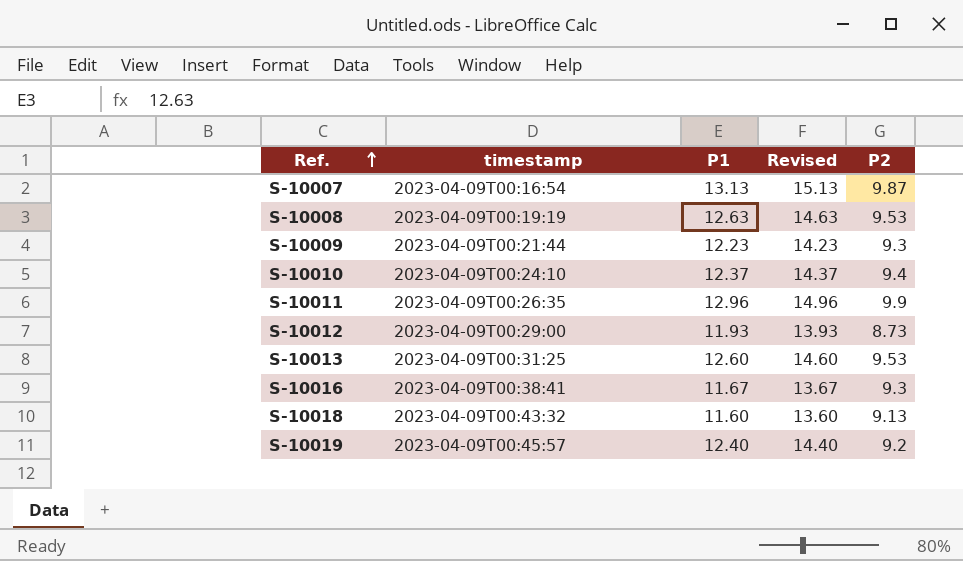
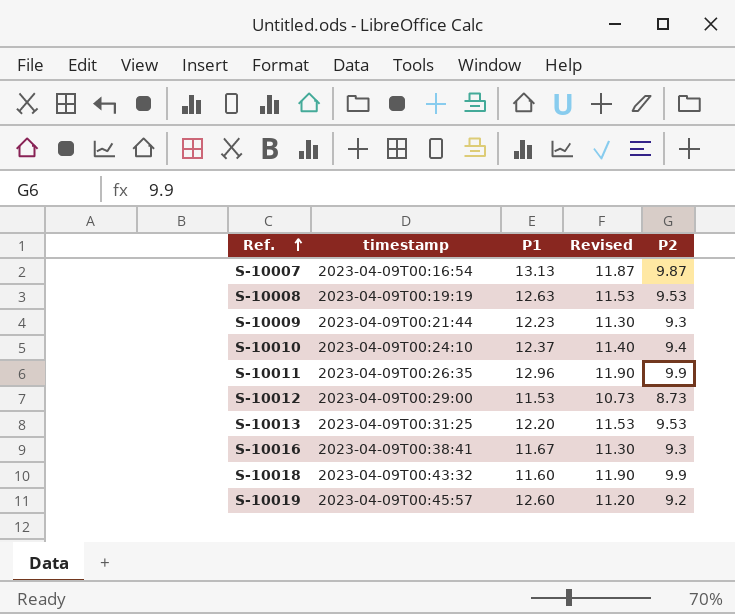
column Revised | formula: [P1] + 2 -> [P2] + 2
S-10012 | P1: 11.93 -> 11.53
S-10013 | P1: 12.60 -> 12.20
S-10018 | P2: 9.13 -> 9.9
S-10019 | P1: 12.40 -> 12.60

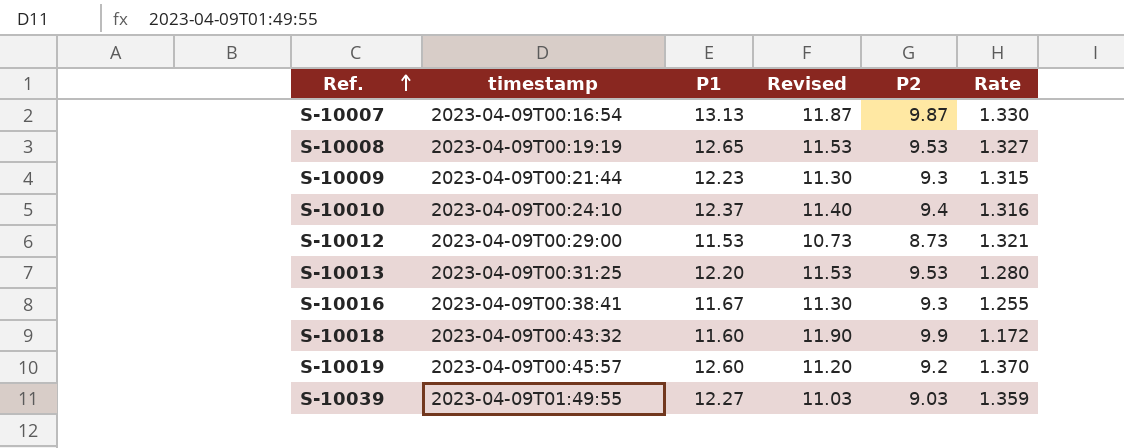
column Rate | formula: none -> [P1] / [P2]
row S-10011: 2023-04-09T00:26:35 | 12.96 | 11.90 | 9.9 -> none
S-10008 | P1: 12.63 -> 12.65
row S-10039: none -> 2023-04-09T01:49:55 | 12.27 | 11.03 | 9.03 | 1.359

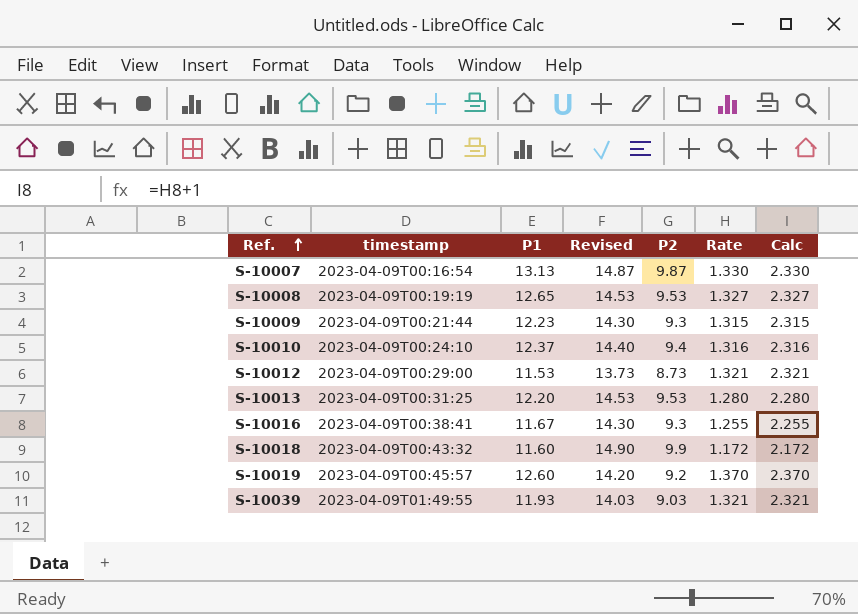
column Revised | formula: [P2] + 2 -> [P2] + 5
column Calc | formula: none -> [Rate] + 1
S-10039 | P1: 12.27 -> 11.93
S-10039 | Rate: 1.359 -> 1.321

